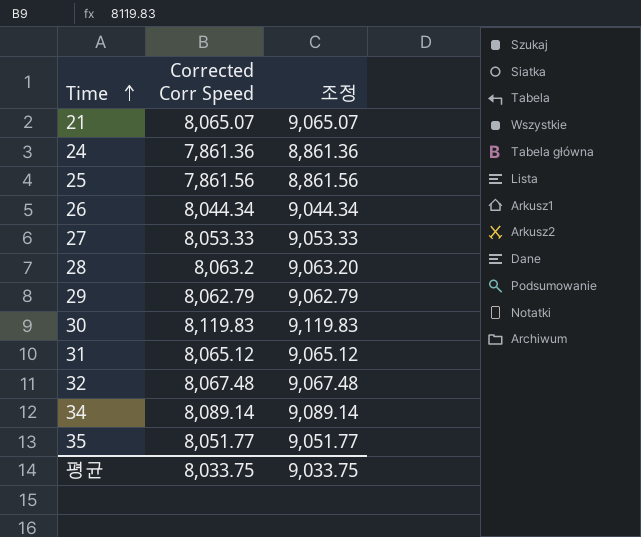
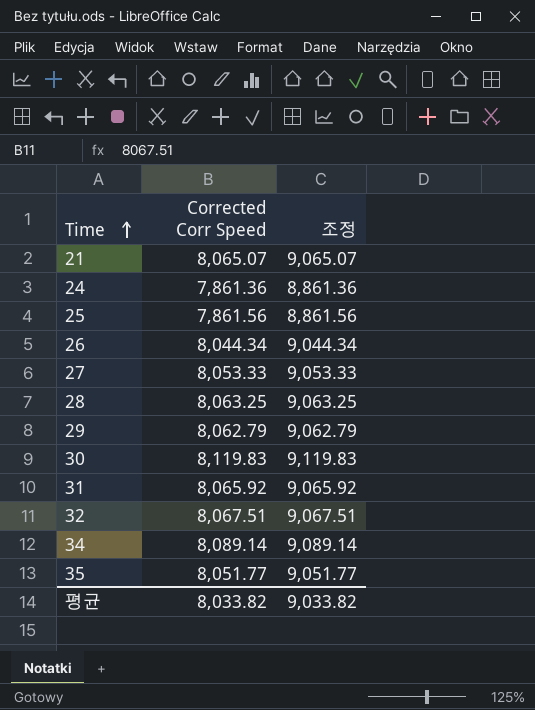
28 | Corrected Corr Speed: 8,063.2 -> 8,063.25
28 | 조정: 9,063.20 -> 9,063.25
31 | Corrected Corr Speed: 8,065.12 -> 8,065.92
31 | 조정: 9,065.12 -> 9,065.92
32 | Corrected Corr Speed: 8,067.48 -> 8,067.51
32 | 조정: 9,067.48 -> 9,067.51
평균 | Corrected Corr Speed: 8,033.75 -> 8,033.82
평균 | 조정: 9,033.75 -> 9,033.82

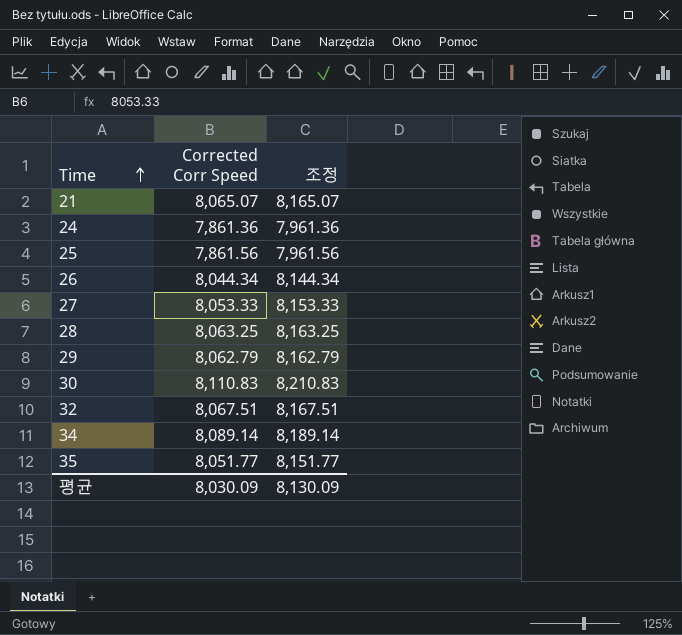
column 조정 | formula: [Corrected Corr Speed] + 1000 -> [Corrected Corr Speed] + 100
row 31: 8,065.92 | 9,065.92 -> none
30 | Corrected Corr Speed: 8,119.83 -> 8,110.83
평균 | Corrected Corr Speed: 8,033.82 -> 8,030.09
평균 | 조정: 9,033.82 -> 8,130.09

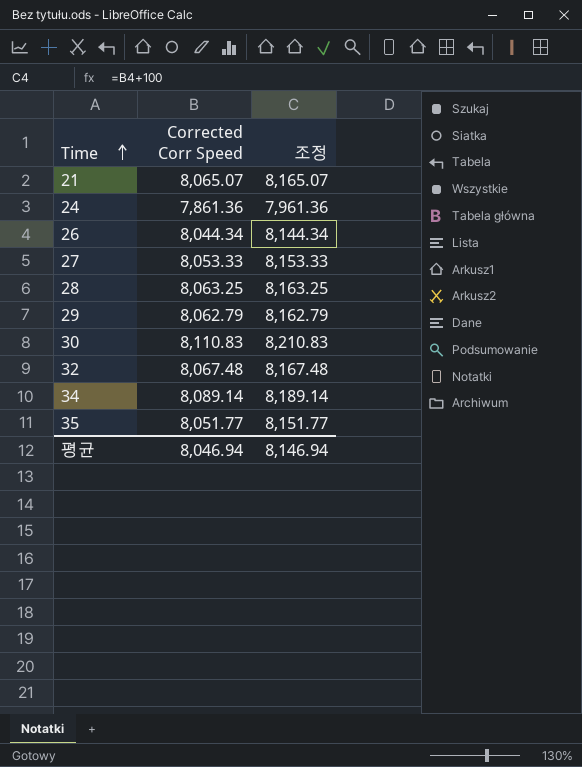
row 25: 7,861.56 | 7,961.56 -> none
32 | Corrected Corr Speed: 8,067.51 -> 8,067.48
32 | 조정: 8,167.51 -> 8,167.48
평균 | Corrected Corr Speed: 8,030.09 -> 8,046.94
평균 | 조정: 8,130.09 -> 8,146.94

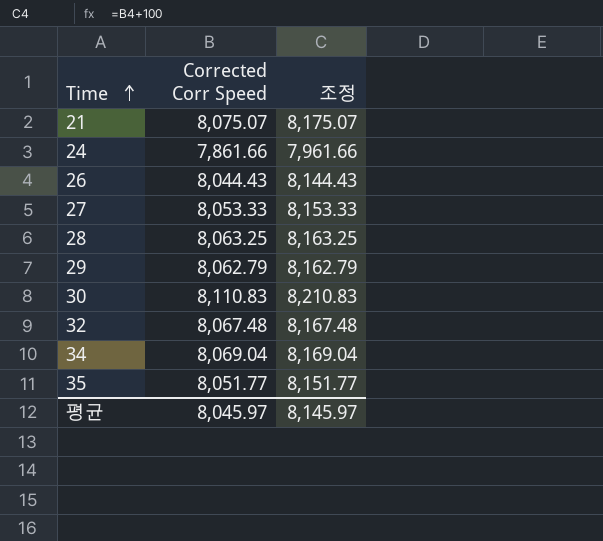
21 | Corrected Corr Speed: 8,065.07 -> 8,075.07
21 | 조정: 8,165.07 -> 8,175.07
24 | Corrected Corr Speed: 7,861.36 -> 7,861.66
24 | 조정: 7,961.36 -> 7,961.66
26 | Corrected Corr Speed: 8,044.34 -> 8,044.43
26 | 조정: 8,144.34 -> 8,144.43
34 | Corrected Corr Speed: 8,089.14 -> 8,069.04
34 | 조정: 8,189.14 -> 8,169.04
평균 | Corrected Corr Speed: 8,046.94 -> 8,045.97
평균 | 조정: 8,146.94 -> 8,145.97

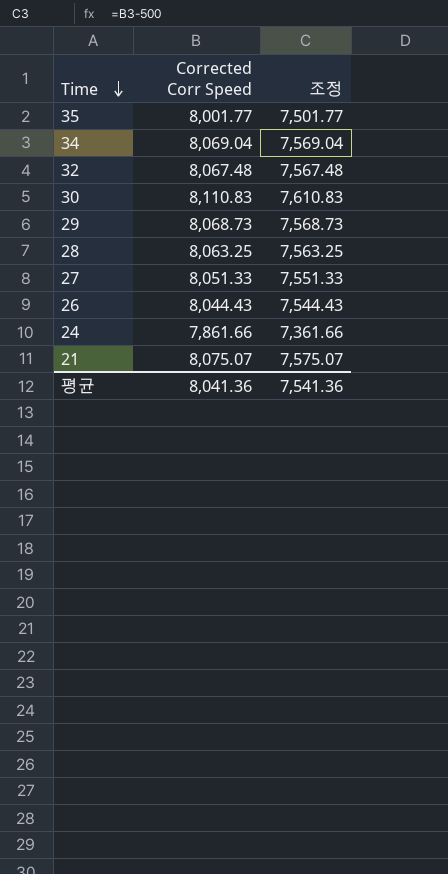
row order: Time ascending -> Time descending
column 조정 | formula: [Corrected Corr Speed] + 100 -> [Corrected Corr Speed] - 500
35 | Corrected Corr Speed: 8,051.77 -> 8,001.77
29 | Corrected Corr Speed: 8,062.79 -> 8,068.73
27 | Corrected Corr Speed: 8,053.33 -> 8,051.33
평균 | Corrected Corr Speed: 8,045.97 -> 8,041.36
평균 | 조정: 8,145.97 -> 7,541.36

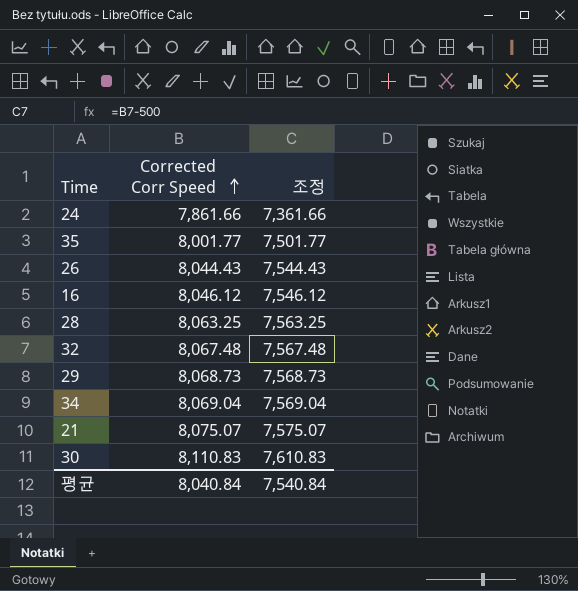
row order: Time descending -> Corrected Corr Speed ascending
row 27: 8,051.33 | 7,551.33 -> none
row 16: none -> 8,046.12 | 7,546.12
평균 | Corrected Corr Speed: 8,041.36 -> 8,040.84
평균 | 조정: 7,541.36 -> 7,540.84

